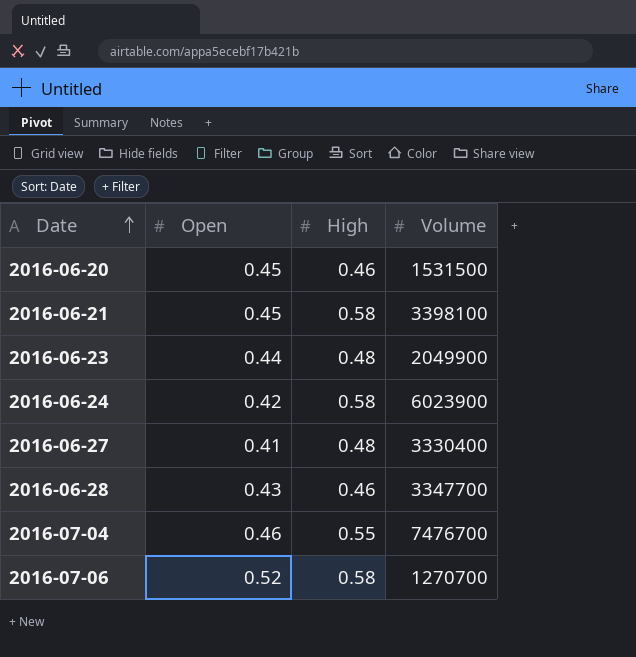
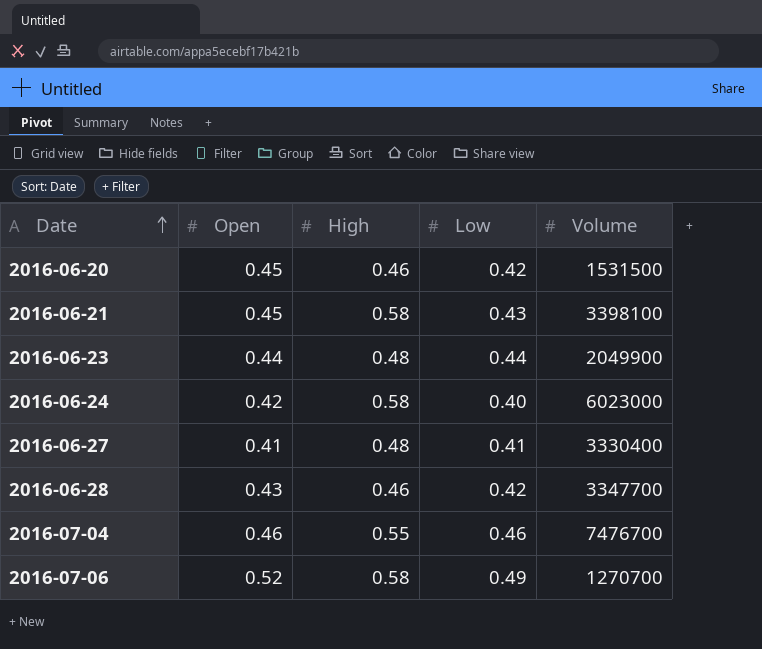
column Low | position: none -> 4
2016-06-24 | Volume: 6023900 -> 6023000

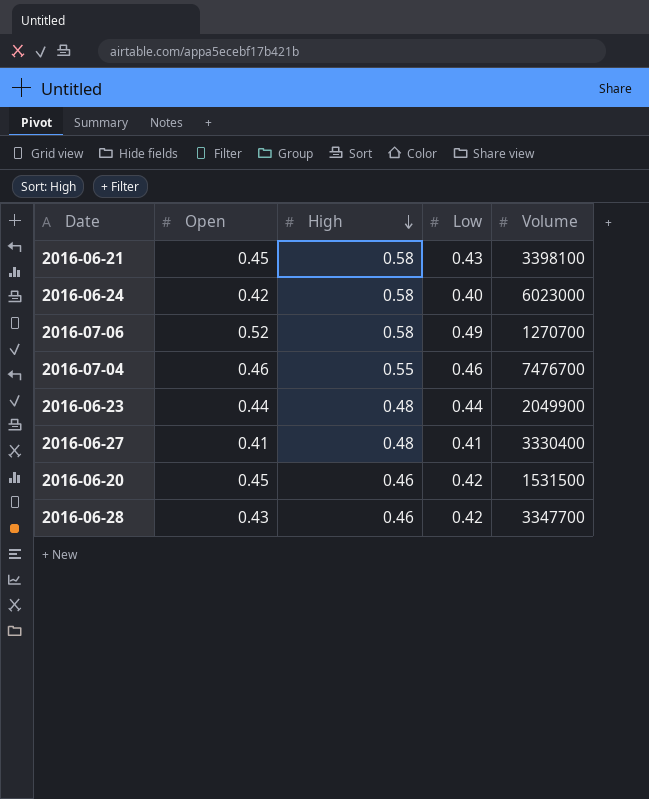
row order: Date ascending -> High descending

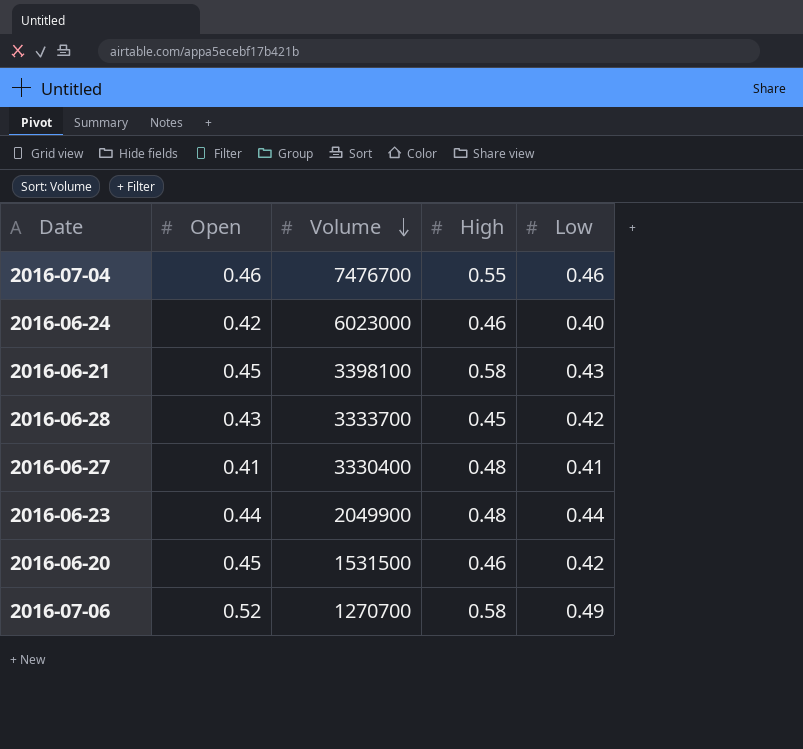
row order: High descending -> Volume descending
column Volume | position: 5 -> 3
2016-06-24 | High: 0.58 -> 0.46
2016-06-28 | Volume: 3347700 -> 3333700
2016-06-28 | High: 0.46 -> 0.45

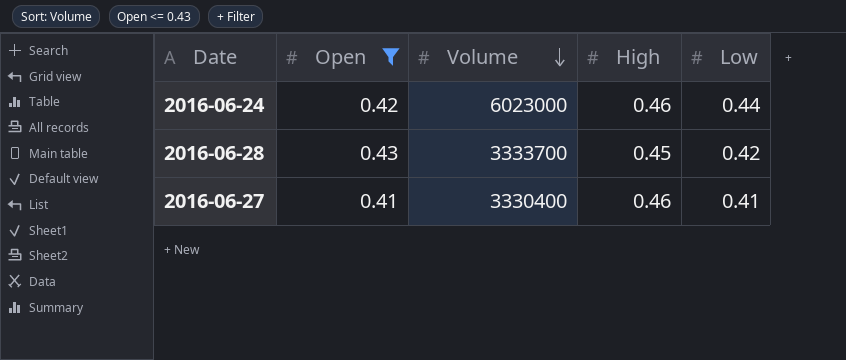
filter: none -> Open <= 0.43
2016-06-24 | Low: 0.40 -> 0.44
2016-06-27 | High: 0.48 -> 0.46

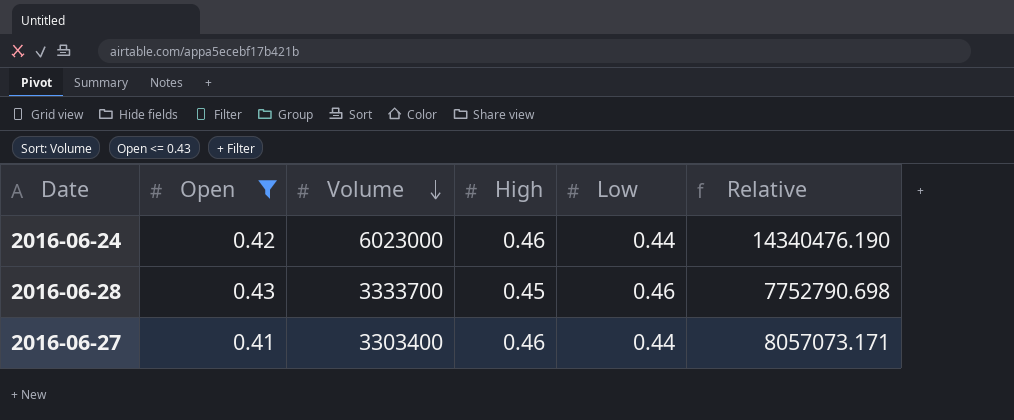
column Relative | formula: none -> [Volume] / [Open]
2016-06-28 | Low: 0.42 -> 0.46
2016-06-27 | Volume: 3330400 -> 3303400
2016-06-27 | Low: 0.41 -> 0.44

